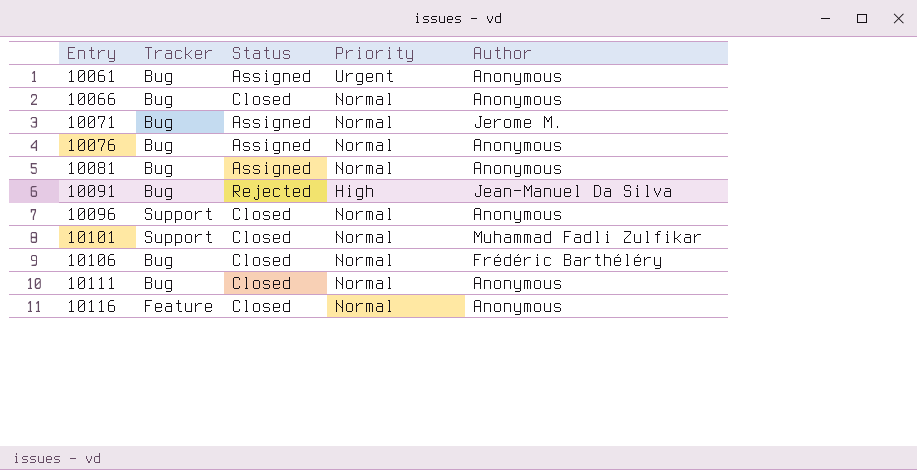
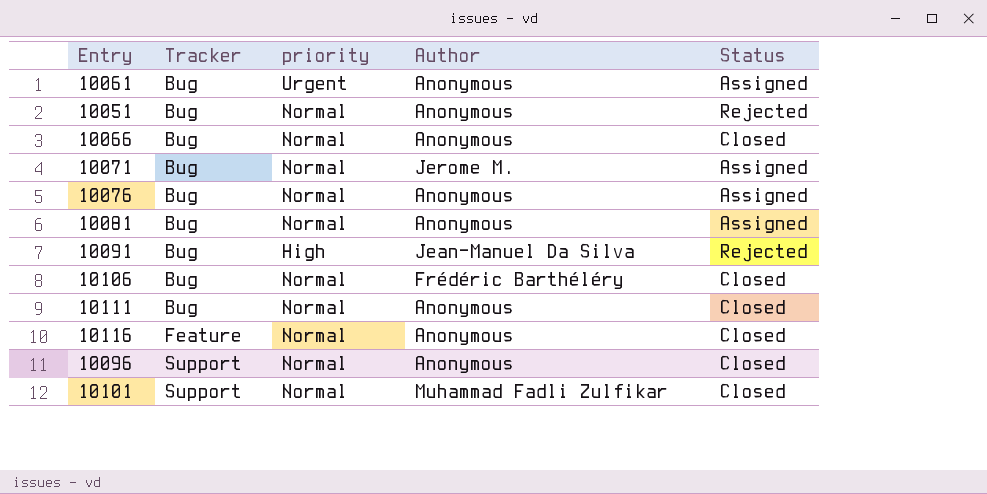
row order: Entry ascending -> Tracker ascending
column name: Priority -> priority
column Status | position: 3 -> 5
row 10051: none -> Bug | Normal | Anonymous | Rejected

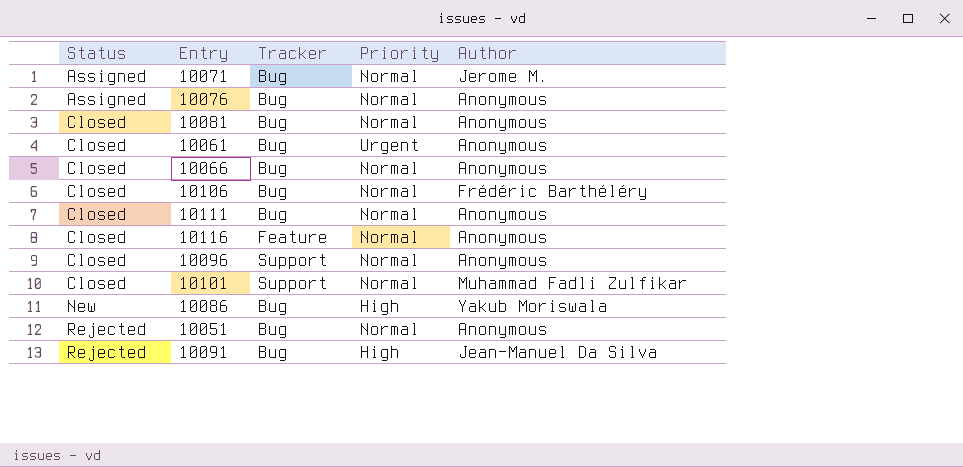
row order: Tracker ascending -> Status ascending
column Status | position: 5 -> 1
column name: priority -> Priority
10081 | Status: Assigned -> Closed
10061 | Status: Assigned -> Closed
row 10086: none -> New | Bug | High | Yakub Moriswala

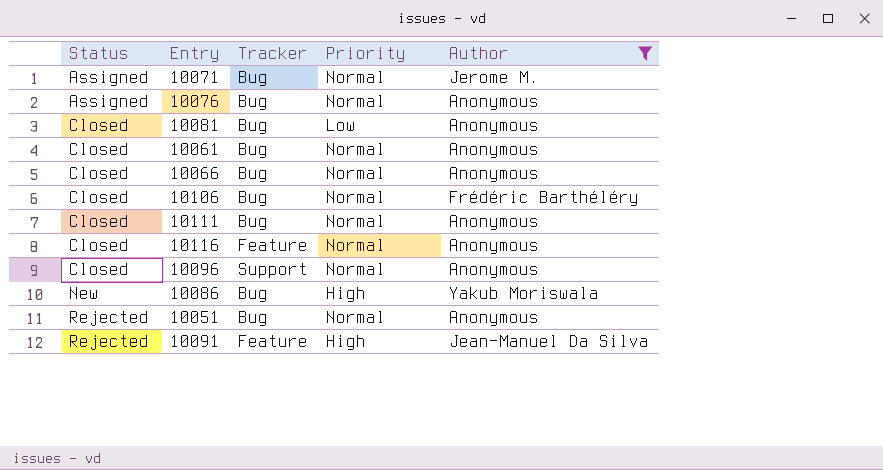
filter: none -> Author != Muhammad Fadli Zulfikar
10081 | Priority: Normal -> Low
10061 | Priority: Urgent -> Normal
10091 | Tracker: Bug -> Feature

